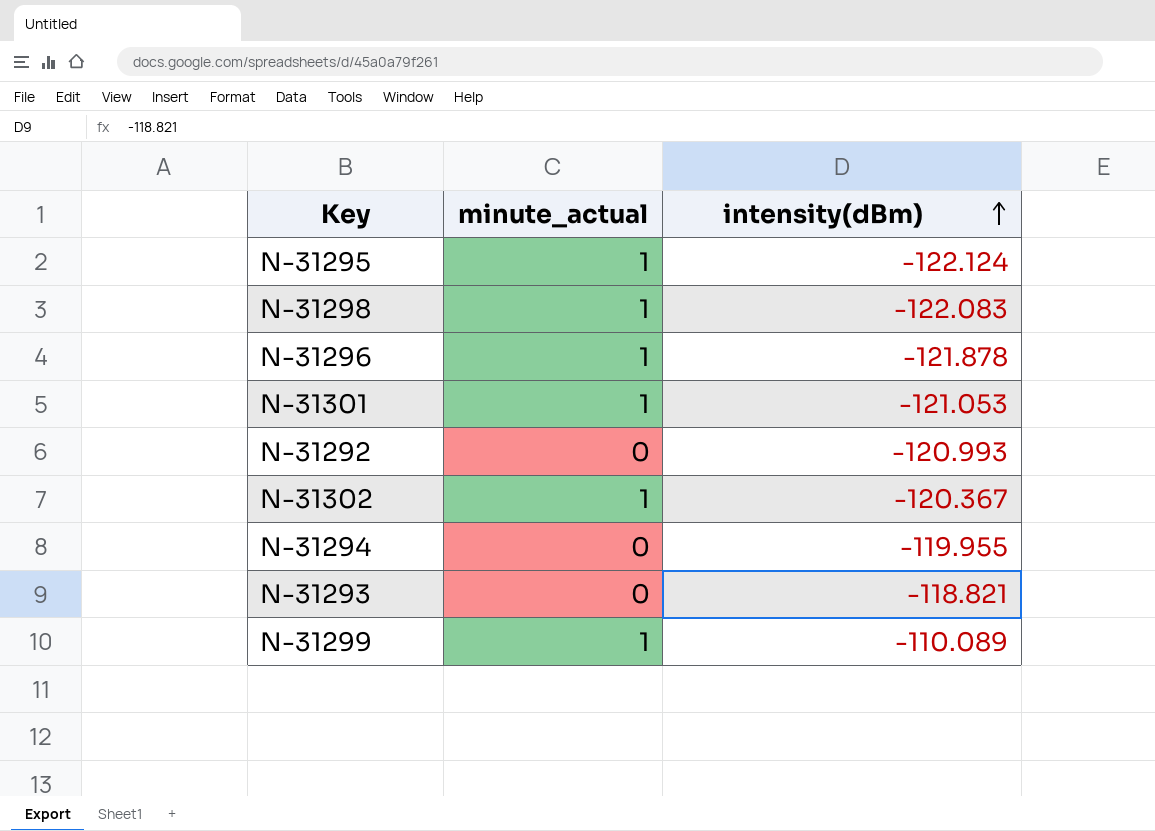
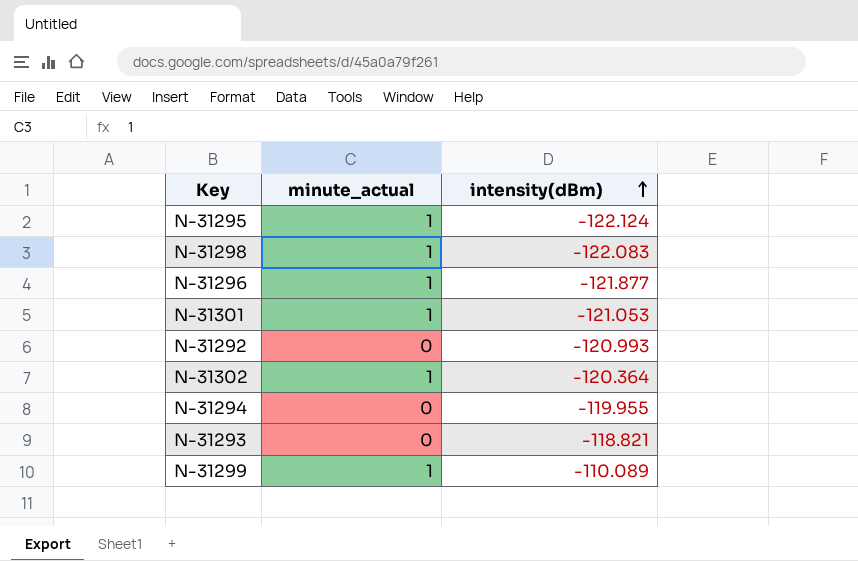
N-31296 | intensity(dBm): -121.878 -> -121.877
N-31302 | intensity(dBm): -120.367 -> -120.364

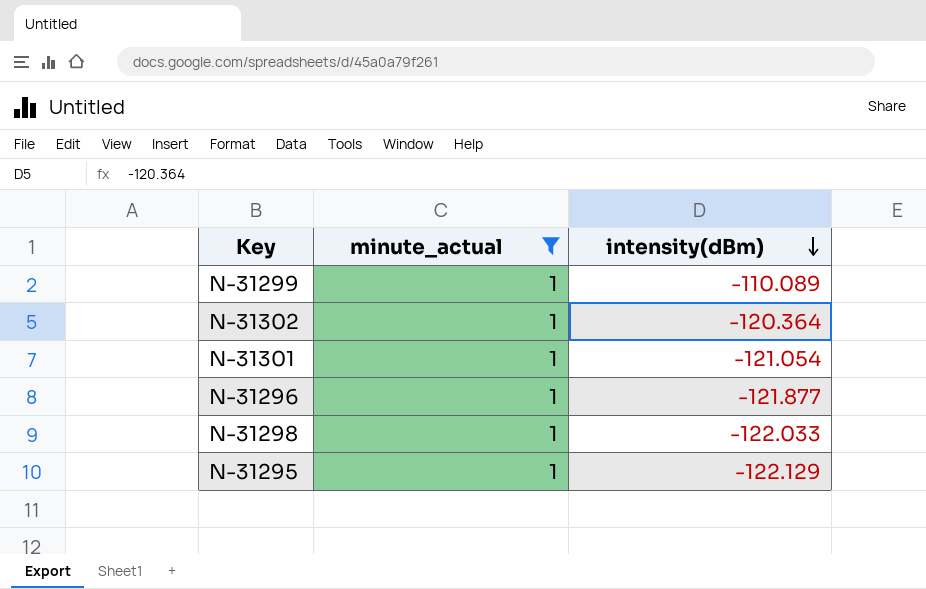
filter: none -> minute_actual = 1
row order: intensity(dBm) ascending -> intensity(dBm) descending
N-31301 | intensity(dBm): -121.053 -> -121.054
N-31298 | intensity(dBm): -122.083 -> -122.033
N-31295 | intensity(dBm): -122.124 -> -122.129

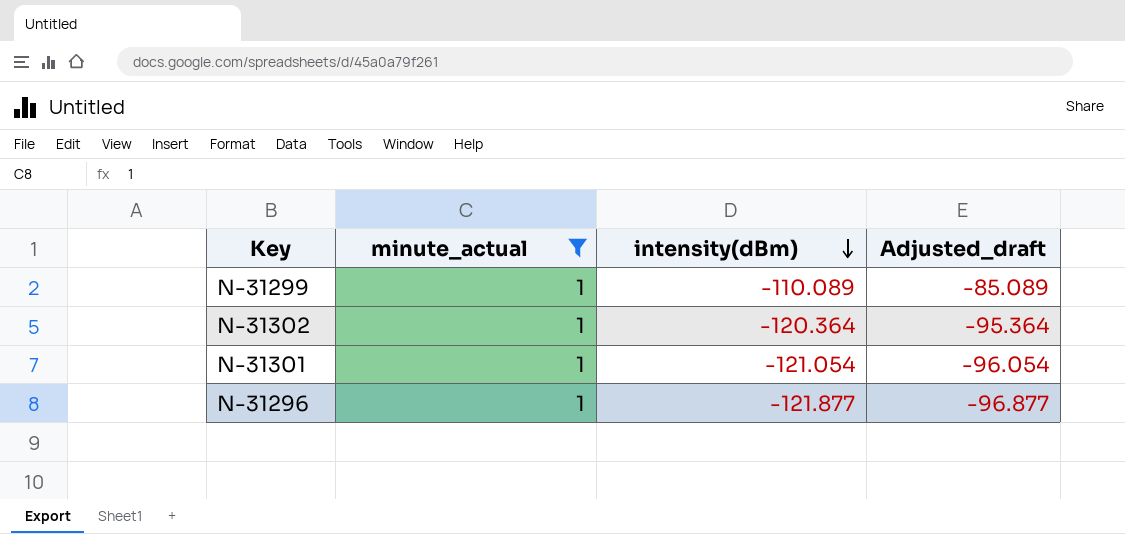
column Adjusted_draft | formula: none -> [intensity(dBm)] + 25
row N-31298: 1 | -122.033 -> none
row N-31295: 1 | -122.129 -> none

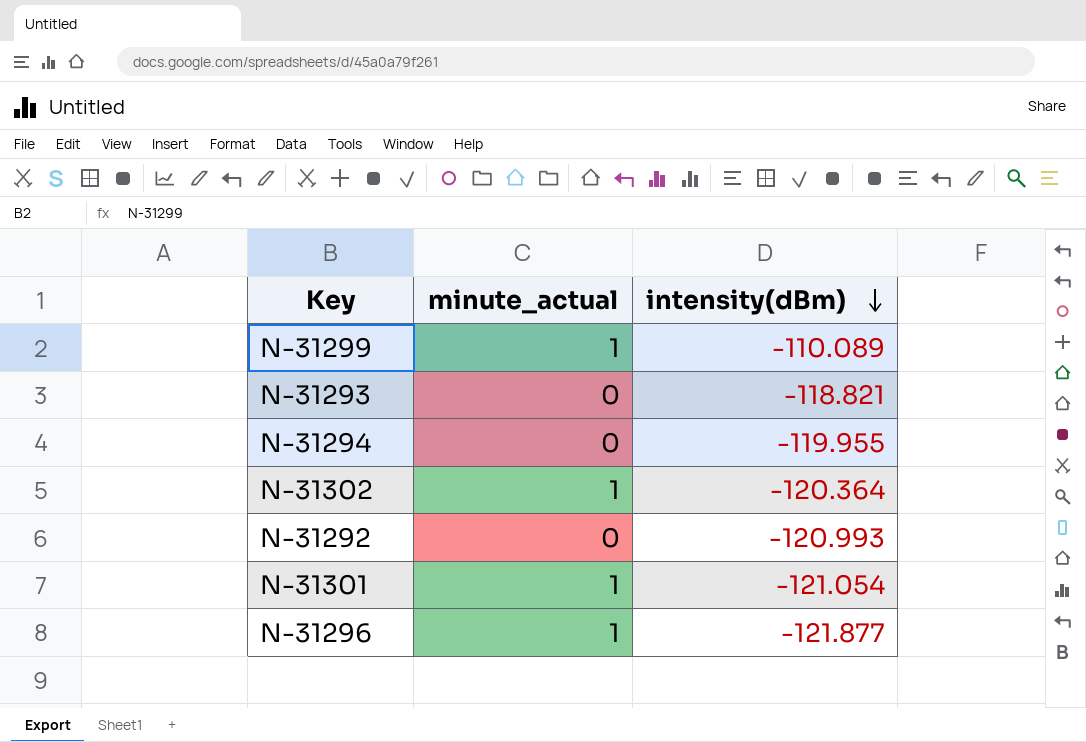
filter: minute_actual = 1 -> none
column Adjusted_draft | formula: [intensity(dBm)] + 25 -> none

